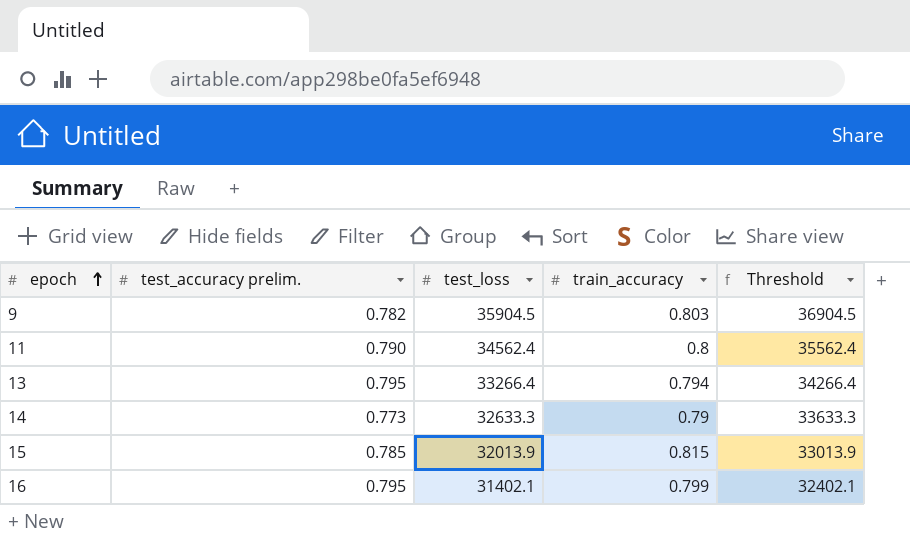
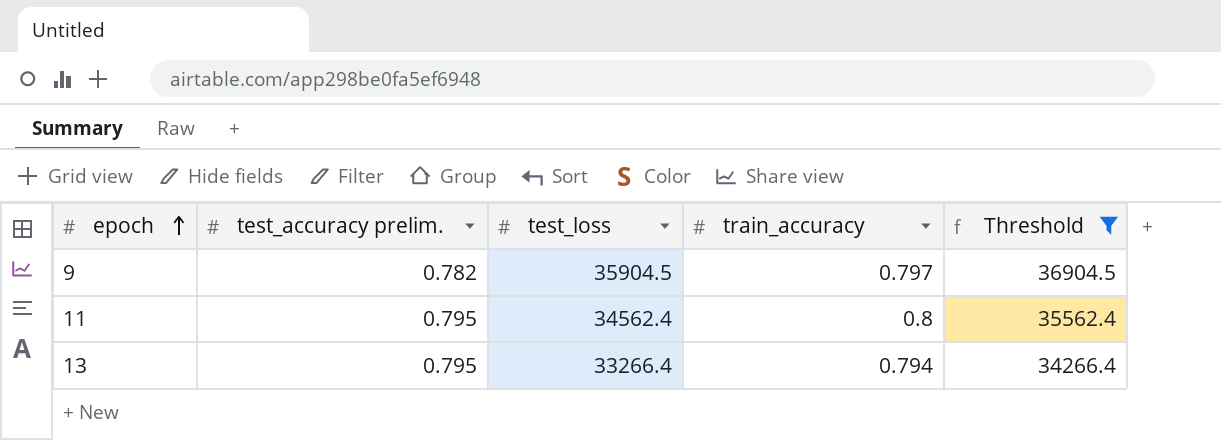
filter: none -> Threshold >= 34266.4
9 | train_accuracy: 0.803 -> 0.797
11 | test_accuracy prelim.: 0.790 -> 0.795

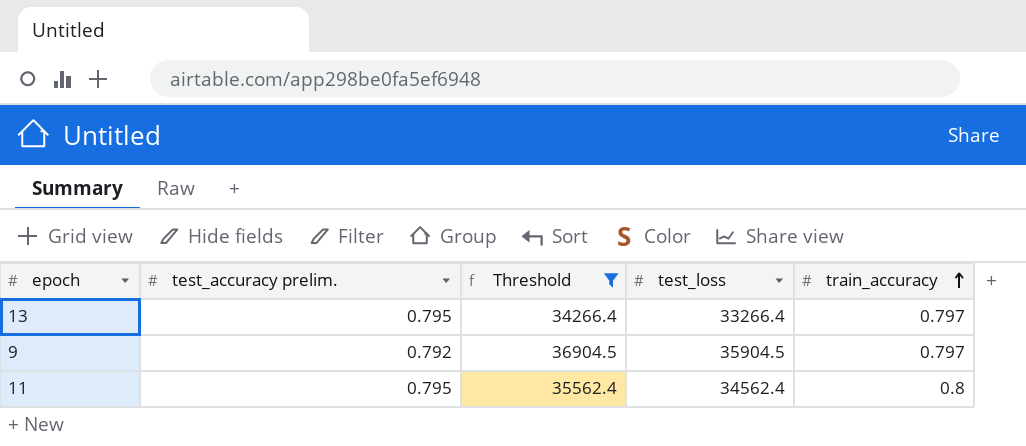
row order: epoch ascending -> train_accuracy ascending
column Threshold | position: 5 -> 3
13 | train_accuracy: 0.794 -> 0.797
9 | test_accuracy prelim.: 0.782 -> 0.792

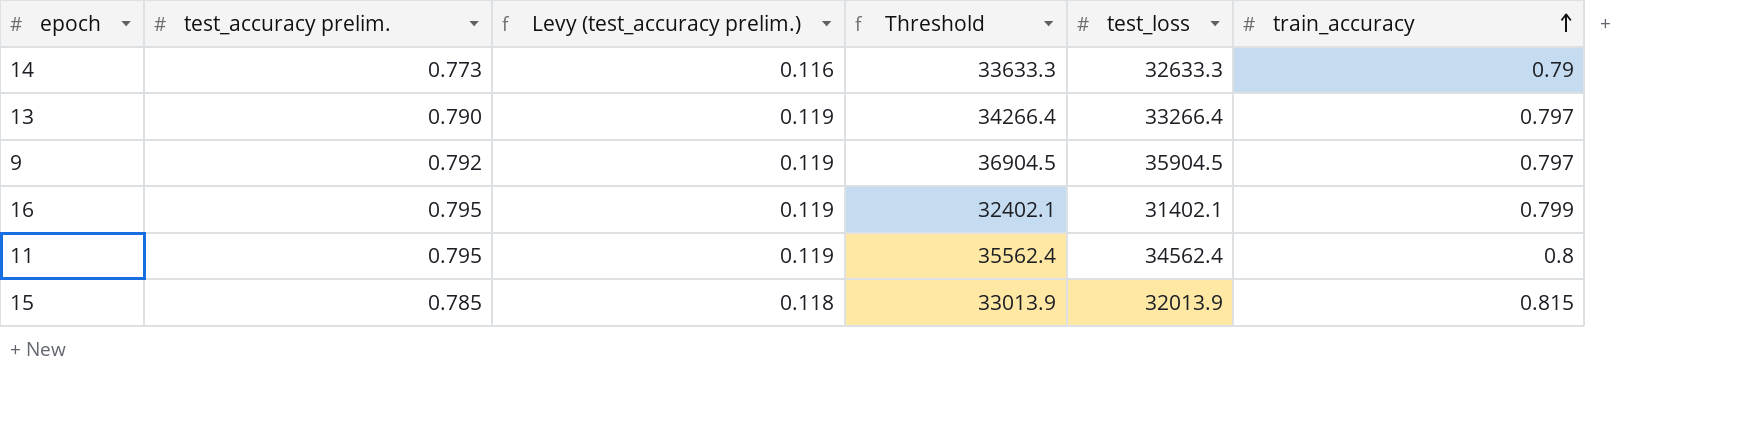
filter: Threshold >= 34266.4 -> none
column Levy (test_accuracy prelim.) | formula: none -> [test_accuracy prelim.] * 0.15
13 | test_accuracy prelim.: 0.795 -> 0.790

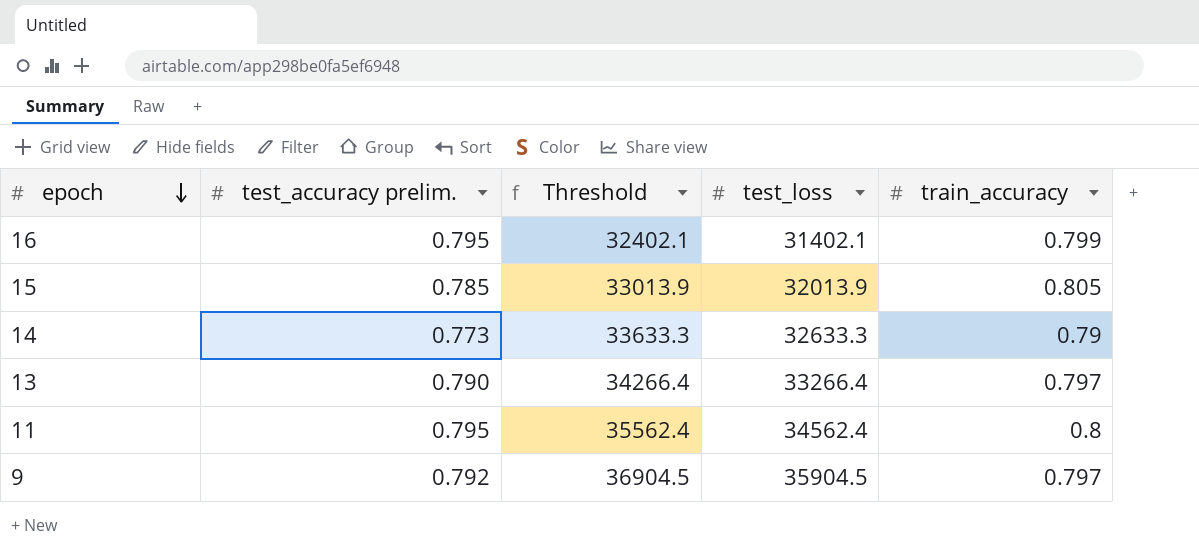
row order: train_accuracy ascending -> epoch descending
column Levy (test_accuracy prelim.) | formula: [test_accuracy prelim.] * 0.15 -> none
15 | train_accuracy: 0.815 -> 0.805

